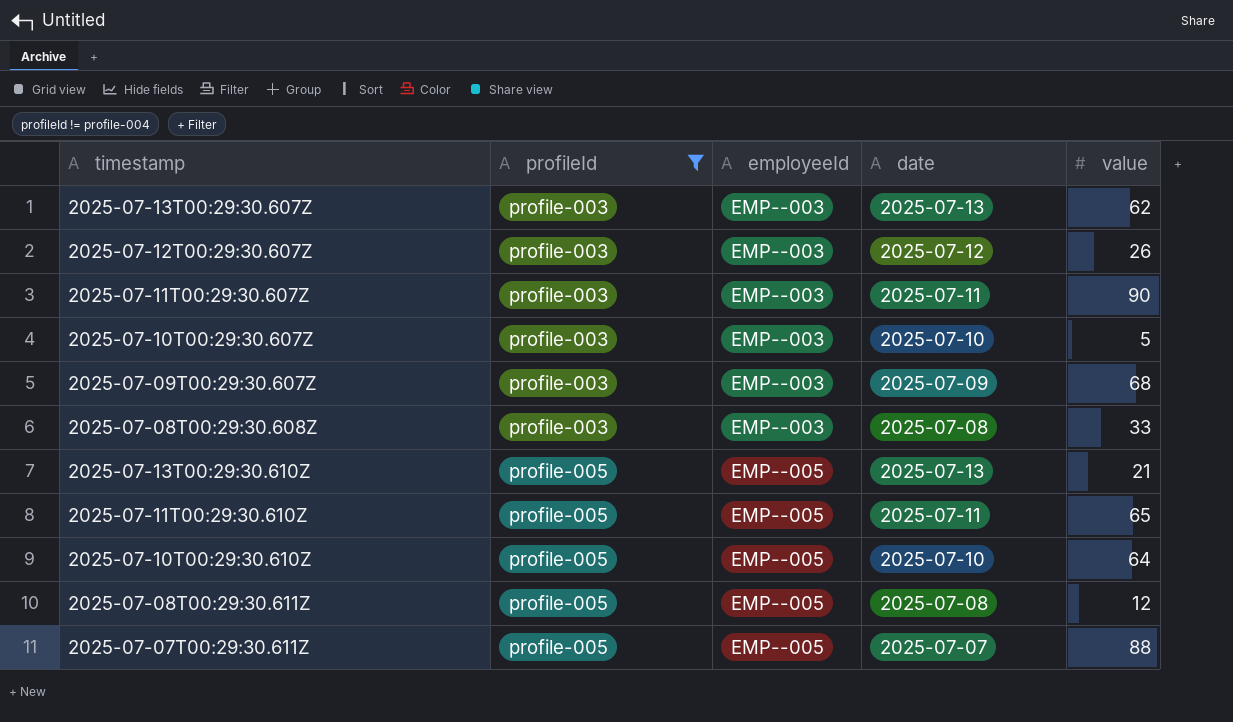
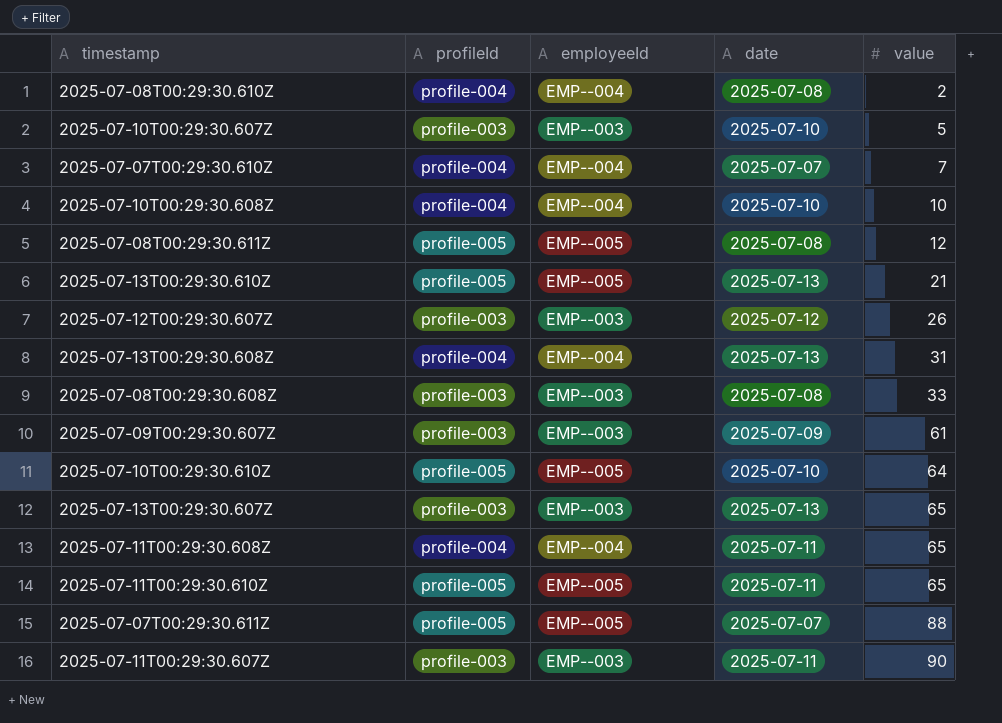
filter: profileId != profile-004 -> none
row order: profileId ascending -> value ascending
2025-07-09T00:29:30.607Z | value: 68 -> 61
2025-07-13T00:29:30.607Z | value: 62 -> 65

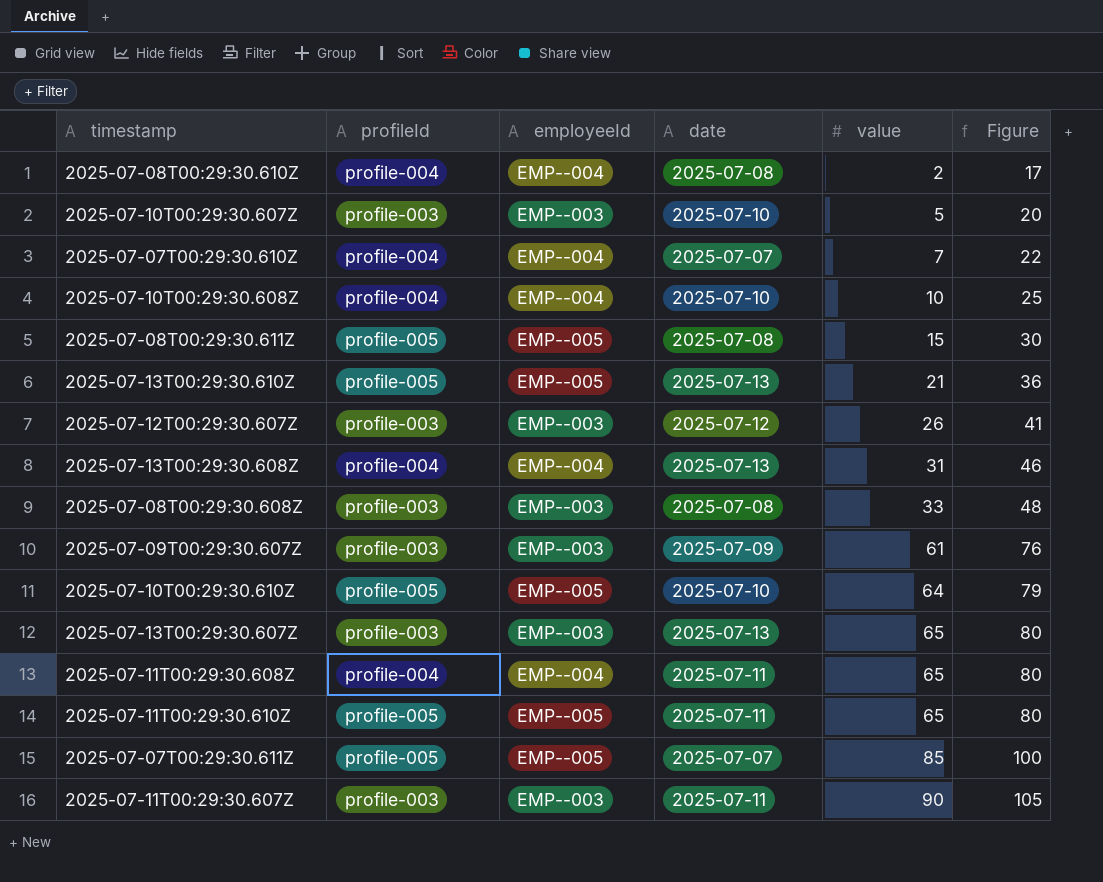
column Figure | formula: none -> [value] + 15
2025-07-08T00:29:30.611Z | value: 12 -> 15
2025-07-07T00:29:30.611Z | value: 88 -> 85

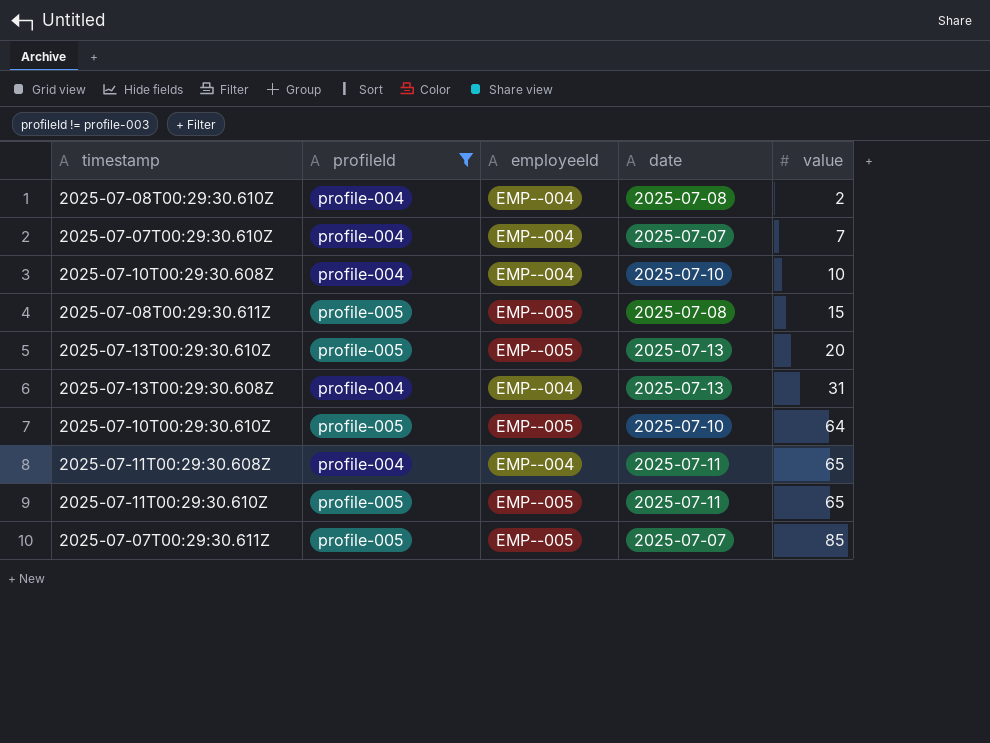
filter: none -> profileId != profile-003
column Figure | formula: [value] + 15 -> none
2025-07-13T00:29:30.610Z | value: 21 -> 20

